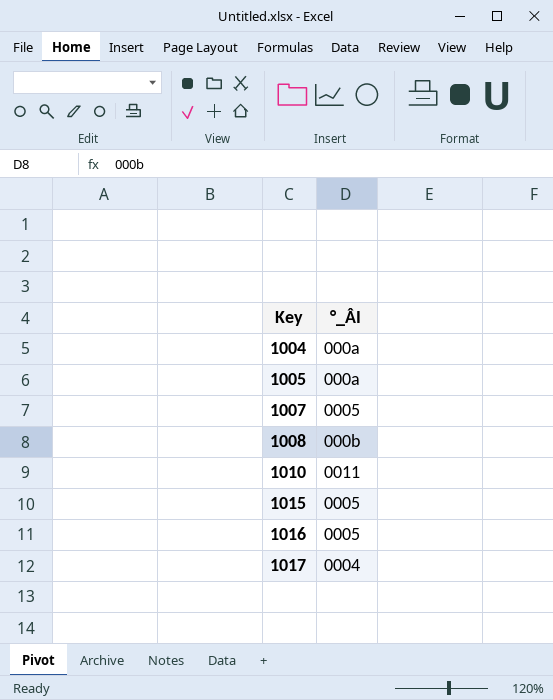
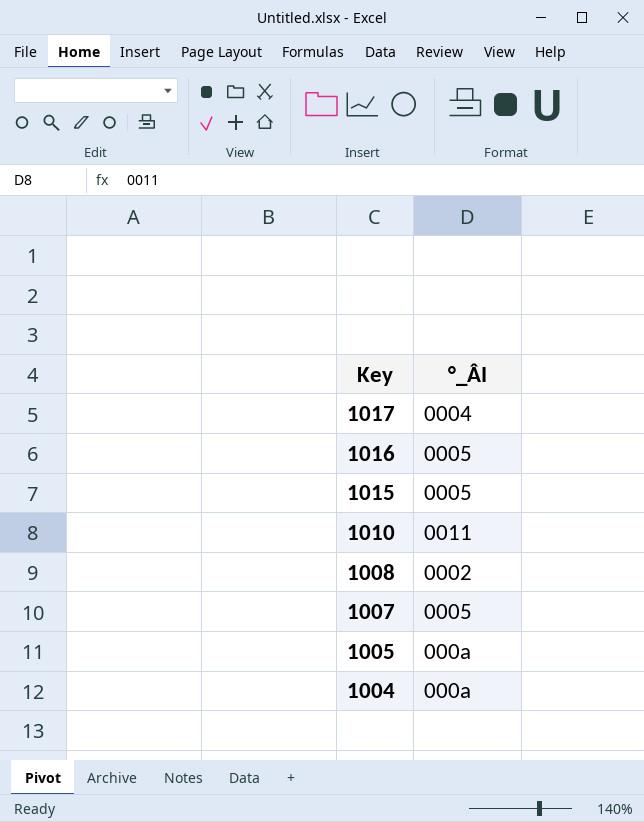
row order: Key ascending -> Key descending
1008 | °_ÂI: 000b -> 0002

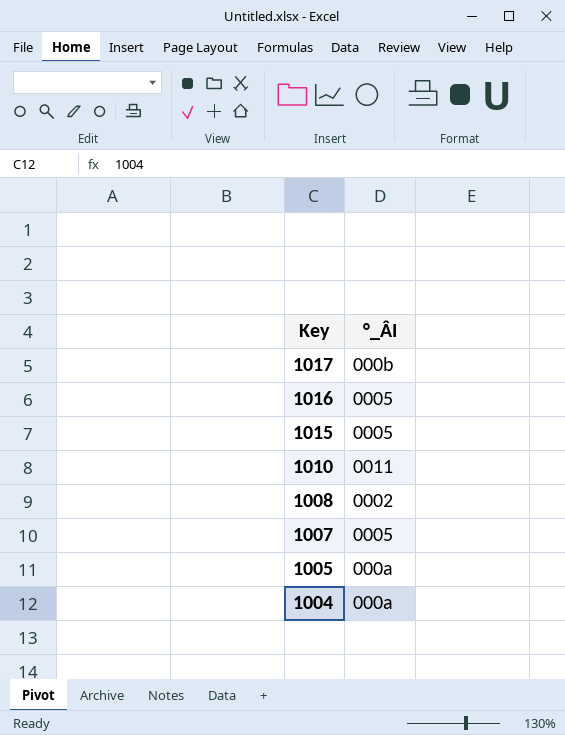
1017 | °_ÂI: 0004 -> 000b

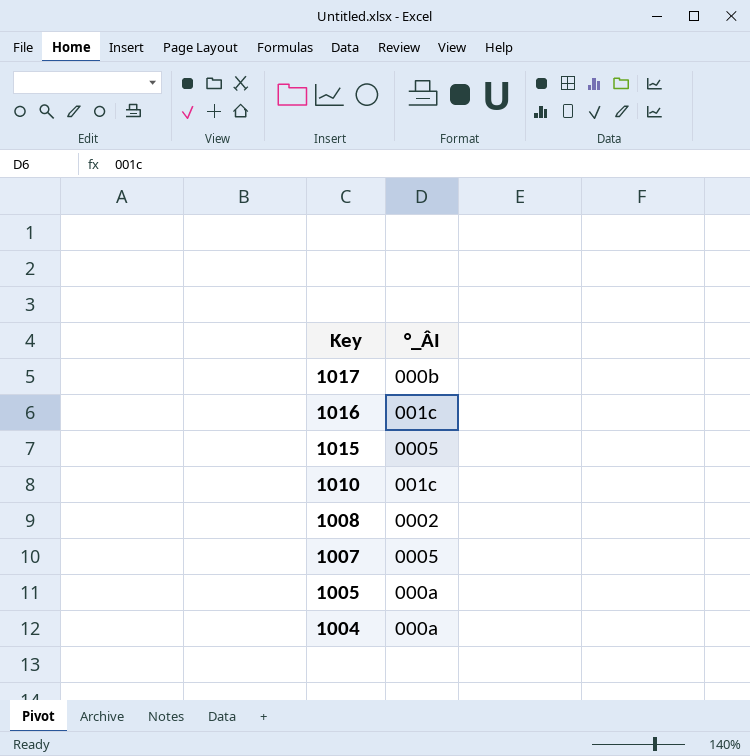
1016 | °_ÂI: 0005 -> 001c
1010 | °_ÂI: 0011 -> 001c

